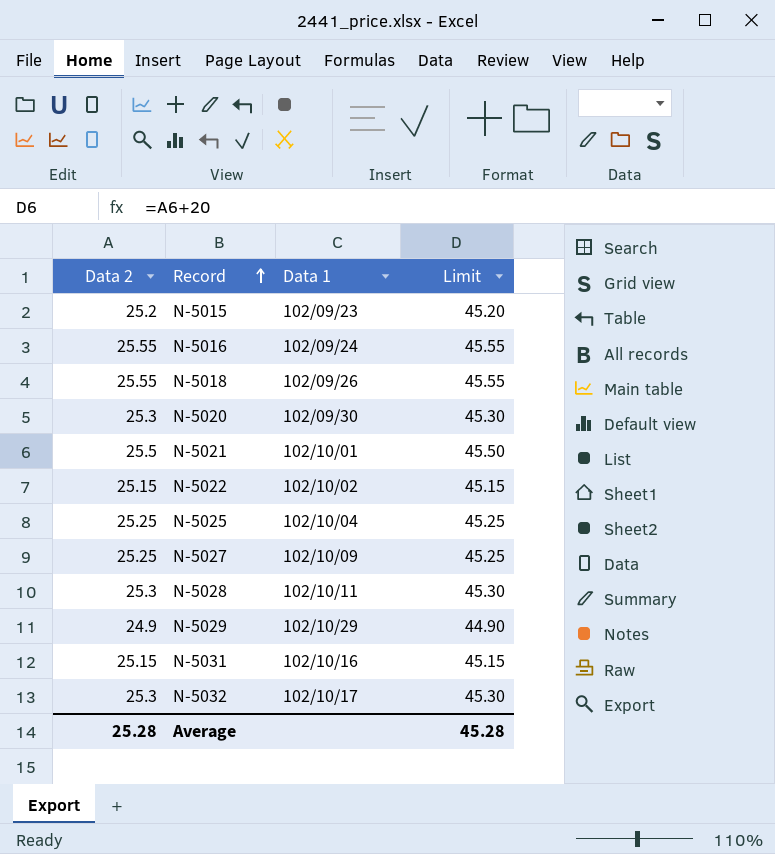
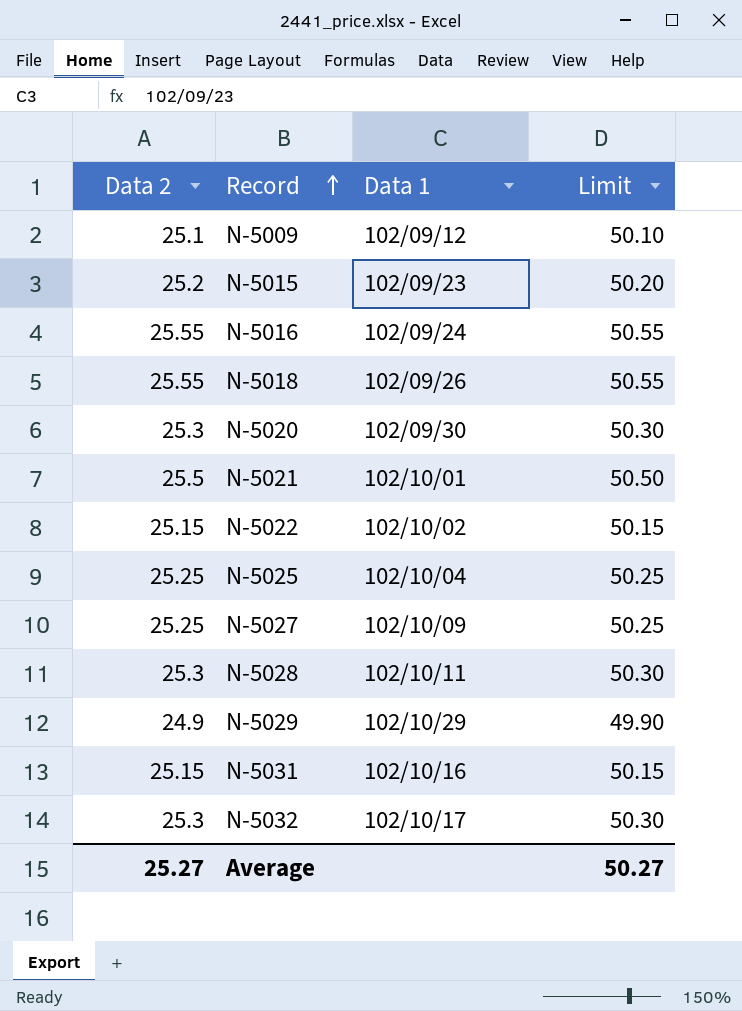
column Limit | formula: [Data 2] + 20 -> [Data 2] + 25
row N-5009: none -> 25.1 | 102/09/12 | 50.10
Average | Data 2: 25.28 -> 25.27
Average | Limit: 45.28 -> 50.27

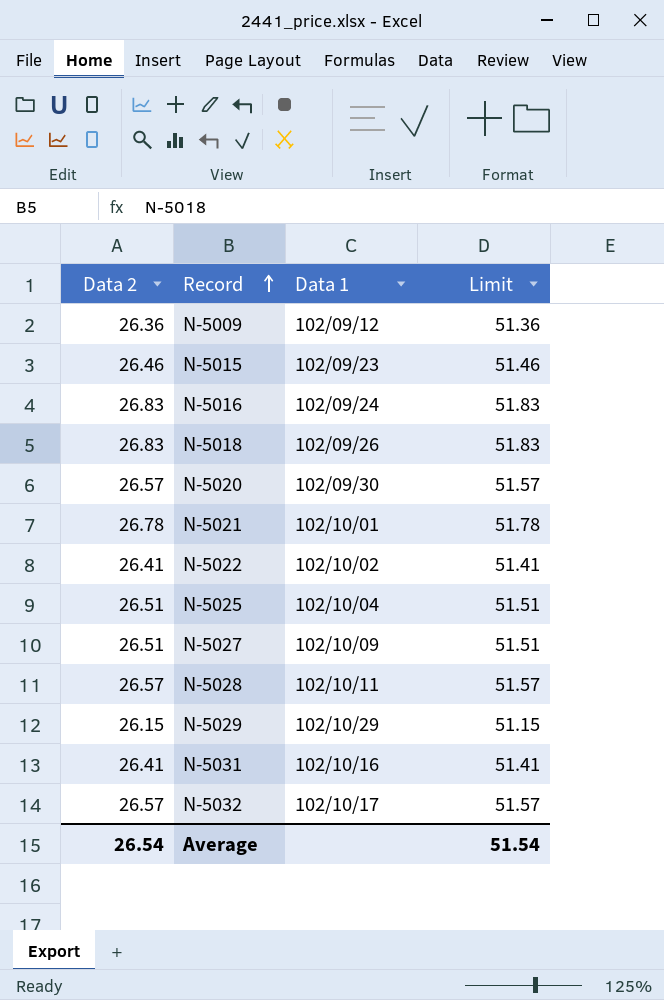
N-5009 | Data 2: 25.1 -> 26.36
N-5009 | Limit: 50.10 -> 51.36
N-5015 | Data 2: 25.2 -> 26.46
N-5015 | Limit: 50.20 -> 51.46
N-5016 | Data 2: 25.55 -> 26.83
N-5016 | Limit: 50.55 -> 51.83
N-5018 | Data 2: 25.55 -> 26.83
N-5018 | Limit: 50.55 -> 51.83
N-5020 | Data 2: 25.3 -> 26.57
N-5020 | Limit: 50.30 -> 51.57
N-5021 | Data 2: 25.5 -> 26.78
N-5021 | Limit: 50.50 -> 51.78
N-5022 | Data 2: 25.15 -> 26.41
N-5022 | Limit: 50.15 -> 51.41
N-5025 | Data 2: 25.25 -> 26.51
N-5025 | Limit: 50.25 -> 51.51
N-5027 | Data 2: 25.25 -> 26.51
N-5027 | Limit: 50.25 -> 51.51
N-5028 | Data 2: 25.3 -> 26.57
N-5028 | Limit: 50.30 -> 51.57
N-5029 | Data 2: 24.9 -> 26.15
N-5029 | Limit: 49.90 -> 51.15
N-5031 | Data 2: 25.15 -> 26.41
N-5031 | Limit: 50.15 -> 51.41
N-5032 | Data 2: 25.3 -> 26.57
N-5032 | Limit: 50.30 -> 51.57
Average | Data 2: 25.27 -> 26.54
Average | Limit: 50.27 -> 51.54

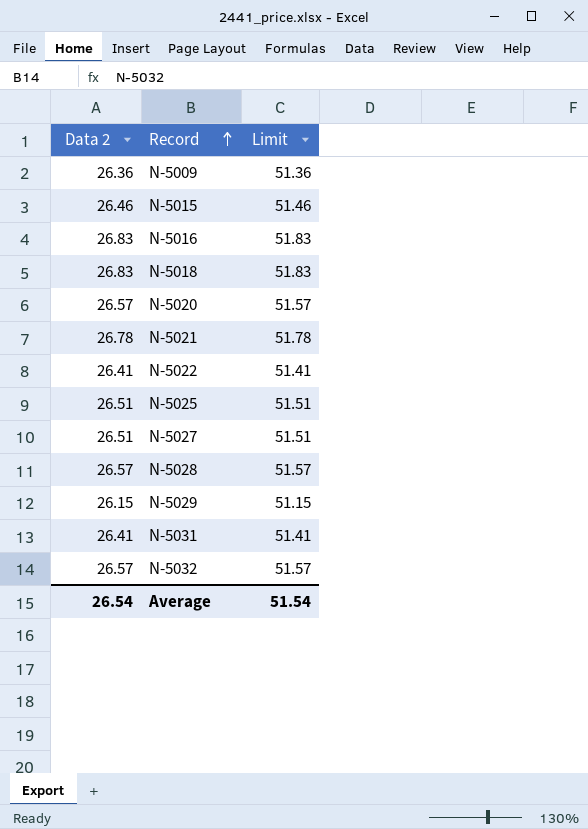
column Data 1 | position: 3 -> none

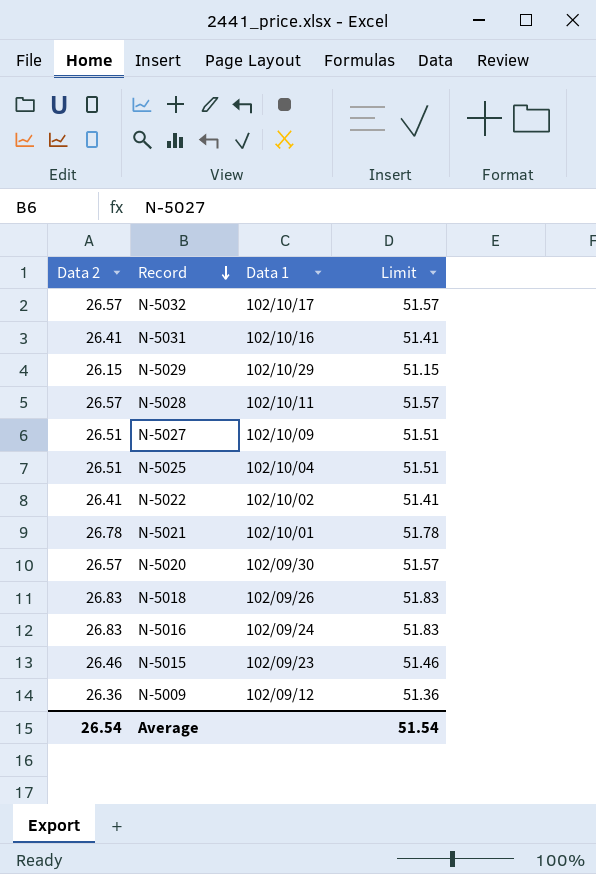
row order: Record ascending -> Record descending
column Data 1 | position: none -> 3

